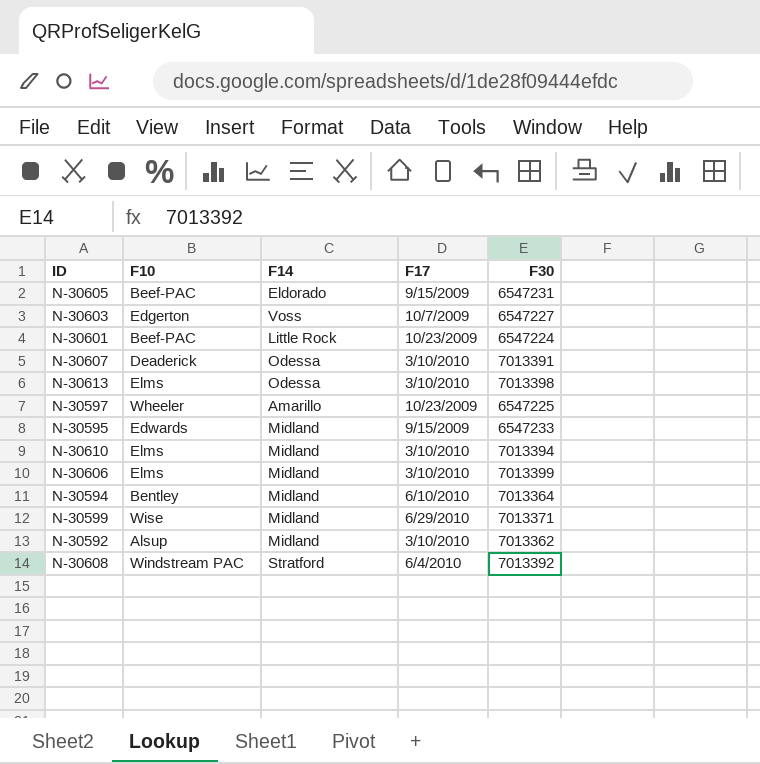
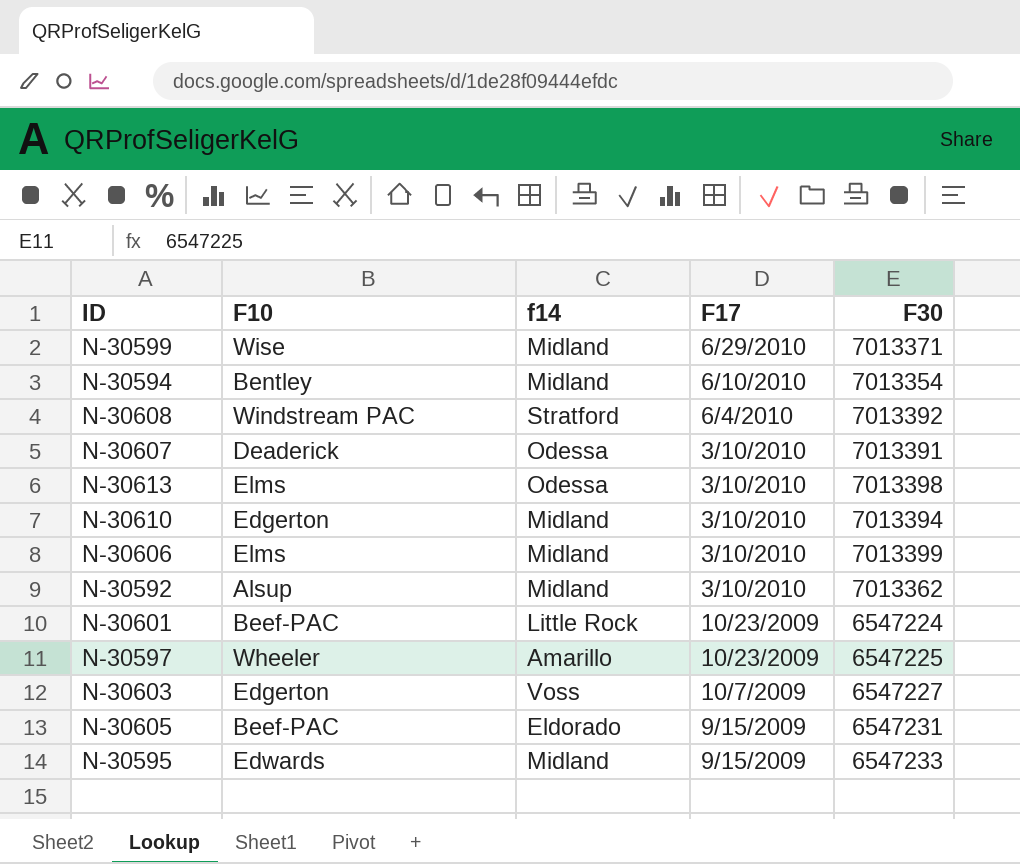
row order: none -> F17 descending
column name: F14 -> f14
N-30594 | F30: 7013364 -> 7013354
N-30610 | F10: Elms -> Edgerton

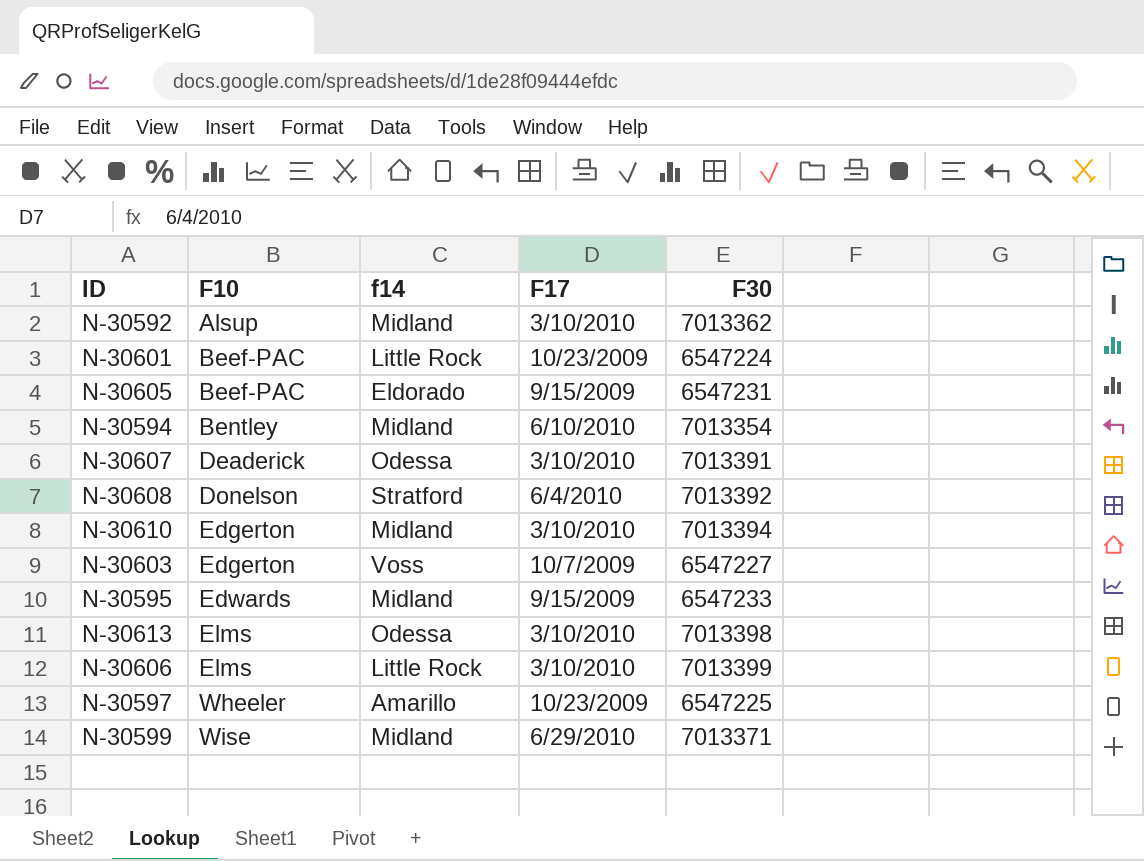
row order: F17 descending -> F10 ascending
N-30608 | F10: Windstream PAC -> Donelson
N-30606 | f14: Midland -> Little Rock

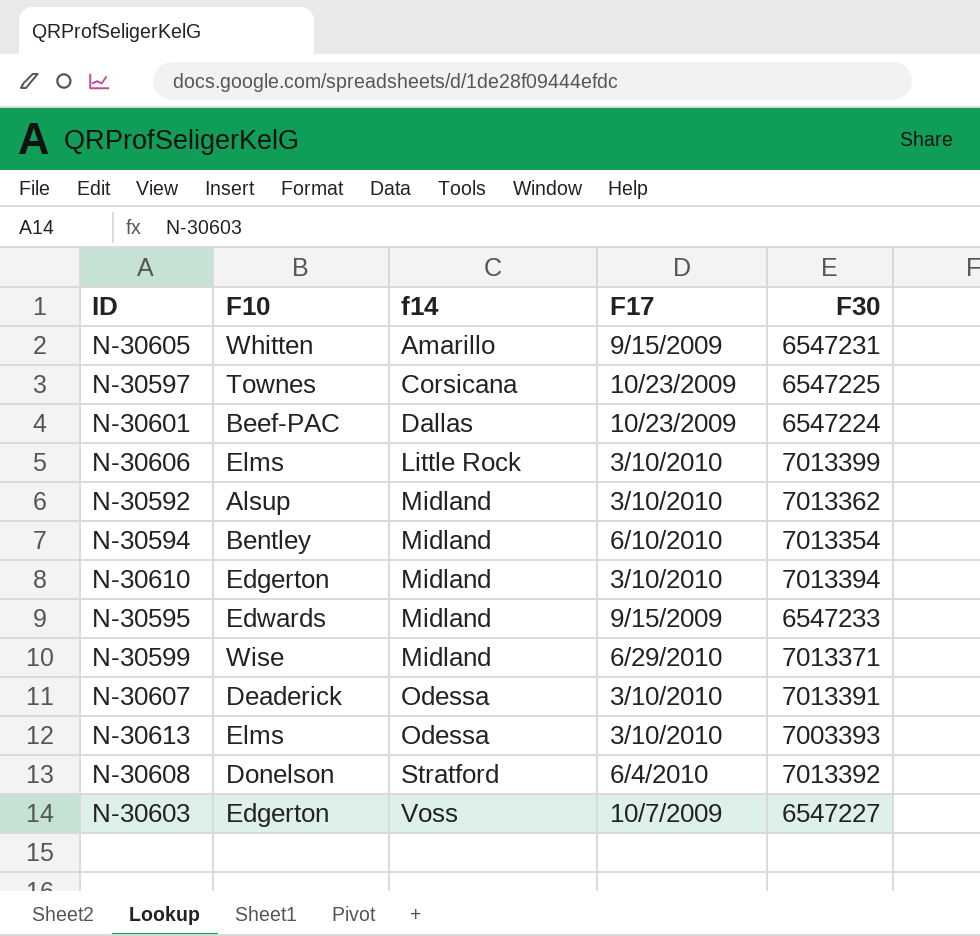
row order: F10 ascending -> f14 ascending
N-30605 | F10: Beef-PAC -> Whitten
N-30605 | f14: Eldorado -> Amarillo
N-30597 | F10: Wheeler -> Townes
N-30597 | f14: Amarillo -> Corsicana
N-30601 | f14: Little Rock -> Dallas
N-30613 | F30: 7013398 -> 7003393

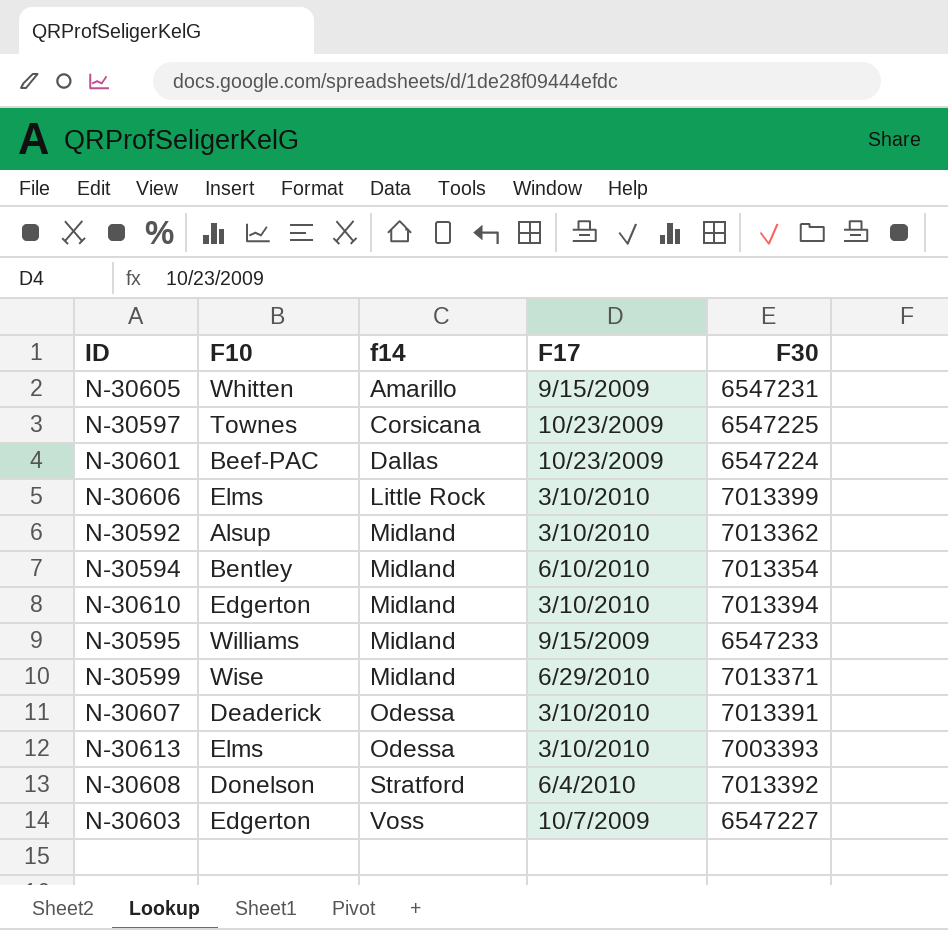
N-30595 | F10: Edwards -> Williams

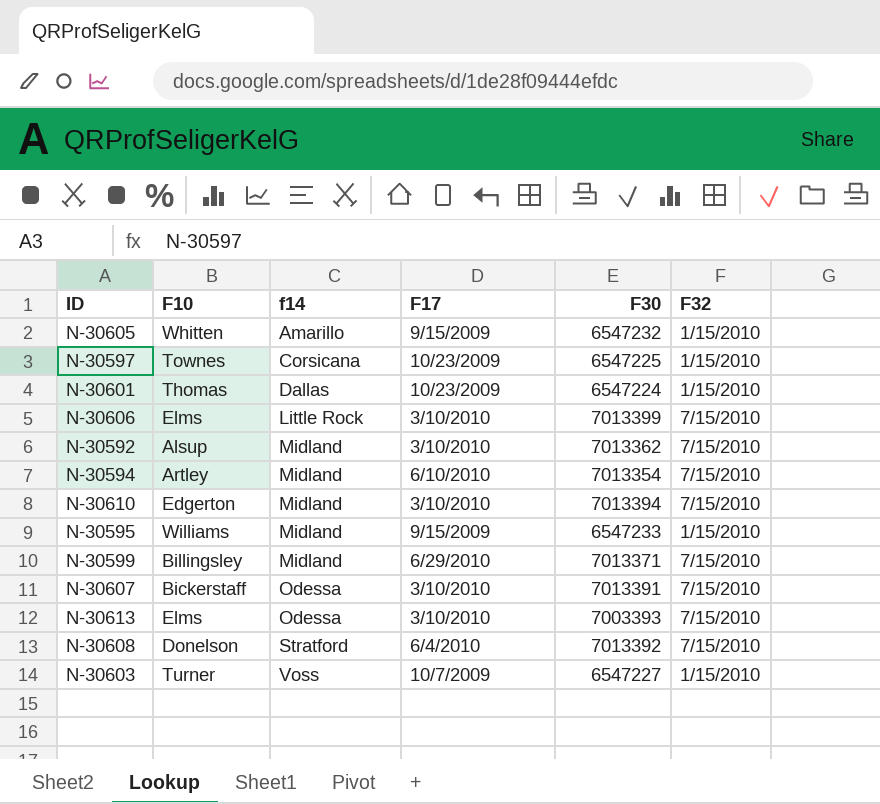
column F32 | position: none -> 6
N-30605 | F30: 6547231 -> 6547232
N-30601 | F10: Beef-PAC -> Thomas
N-30594 | F10: Bentley -> Artley
N-30599 | F10: Wise -> Billingsley
N-30607 | F10: Deaderick -> Bickerstaff
N-30603 | F10: Edgerton -> Turner

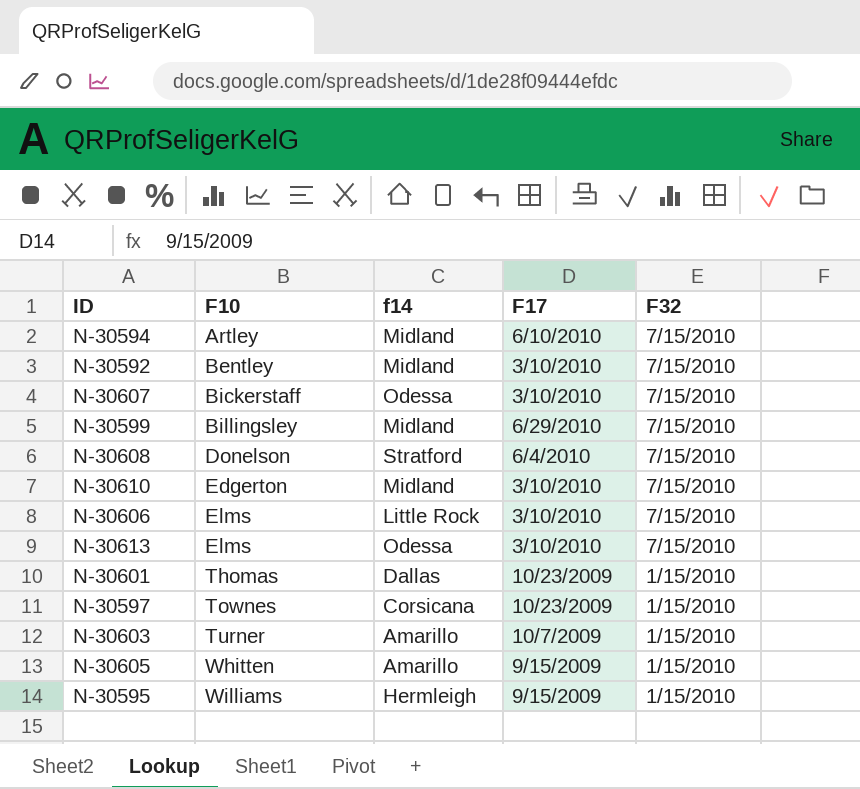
row order: f14 ascending -> F10 ascending
column F30 | position: 5 -> none
N-30592 | F10: Alsup -> Bentley
N-30603 | f14: Voss -> Amarillo
N-30595 | f14: Midland -> Hermleigh

